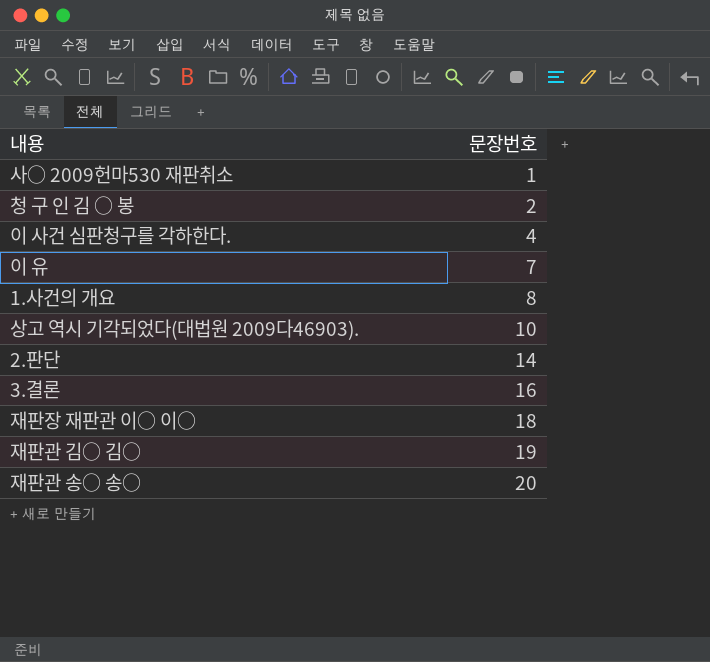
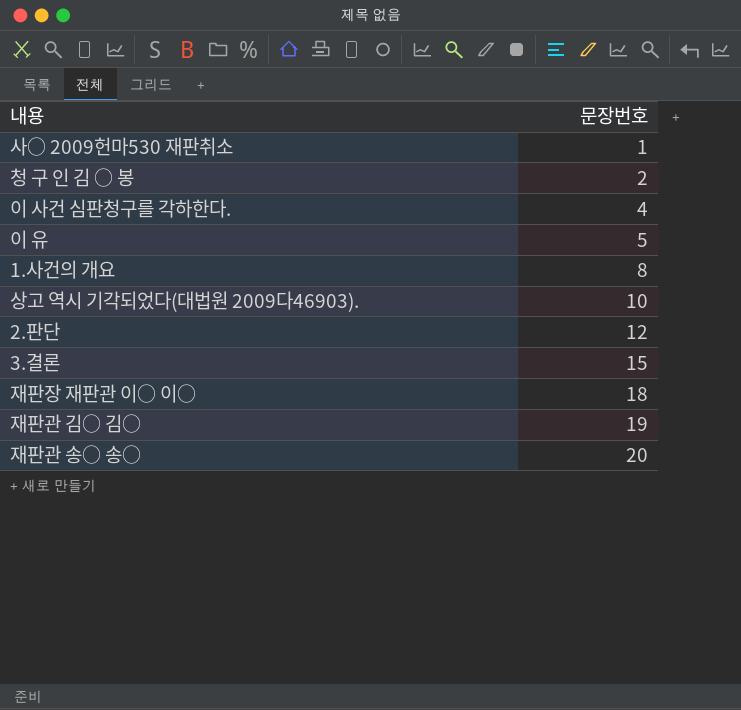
이 유 | 문장번호: 7 -> 5
2.판단 | 문장번호: 14 -> 12
3.결론 | 문장번호: 16 -> 15

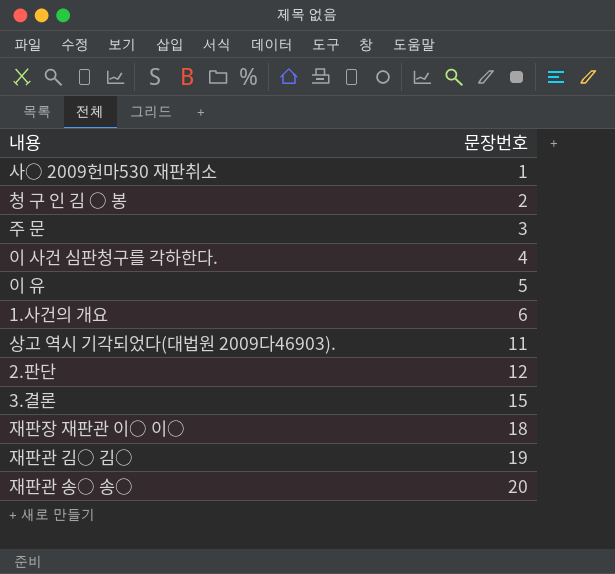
row 주 문: none -> 3
1.사건의 개요 | 문장번호: 8 -> 6
상고 역시 기각되었다(대법원 2009다46903). | 문장번호: 10 -> 11

